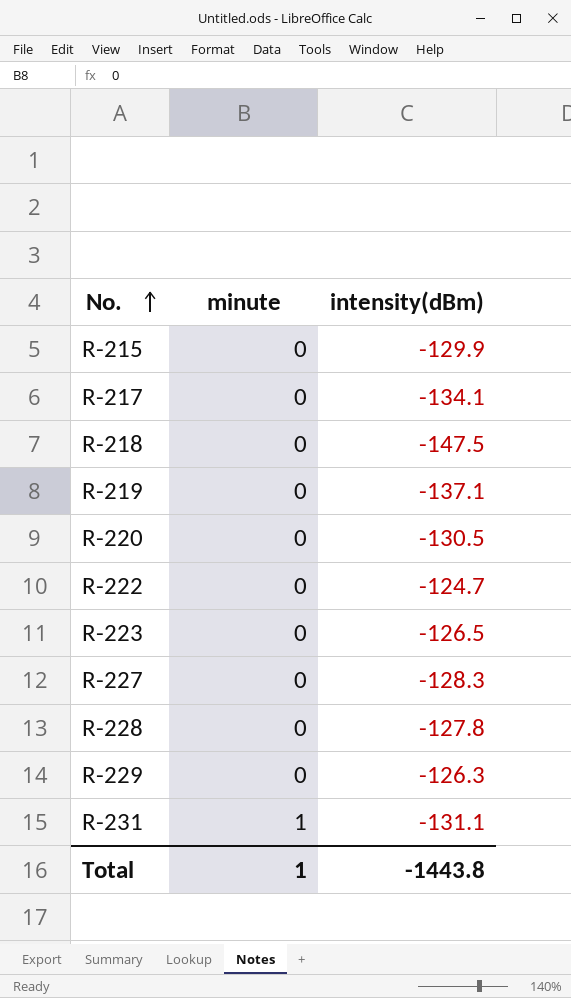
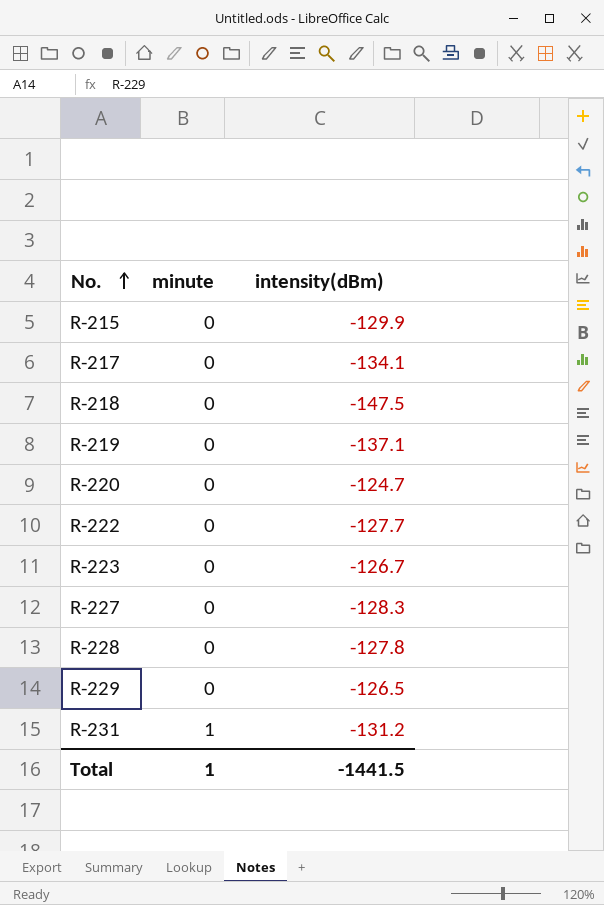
R-220 | intensity(dBm): -130.5 -> -124.7
R-222 | intensity(dBm): -124.7 -> -127.7
R-223 | intensity(dBm): -126.5 -> -126.7
R-229 | intensity(dBm): -126.3 -> -126.5
R-231 | intensity(dBm): -131.1 -> -131.2
Total | intensity(dBm): -1443.8 -> -1441.5

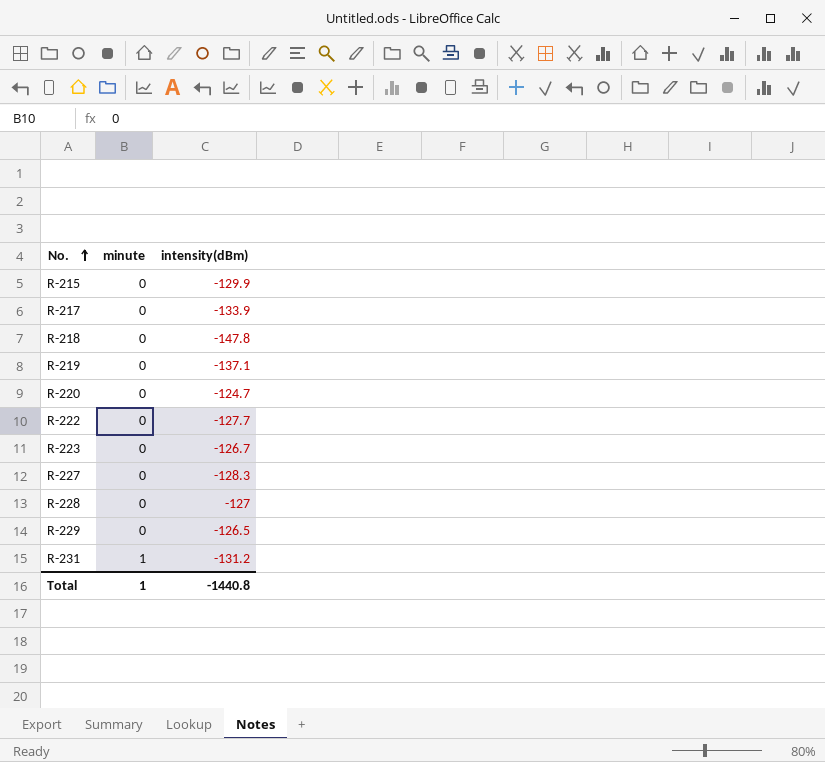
R-217 | intensity(dBm): -134.1 -> -133.9
R-218 | intensity(dBm): -147.5 -> -147.8
R-228 | intensity(dBm): -127.8 -> -127
Total | intensity(dBm): -1441.5 -> -1440.8

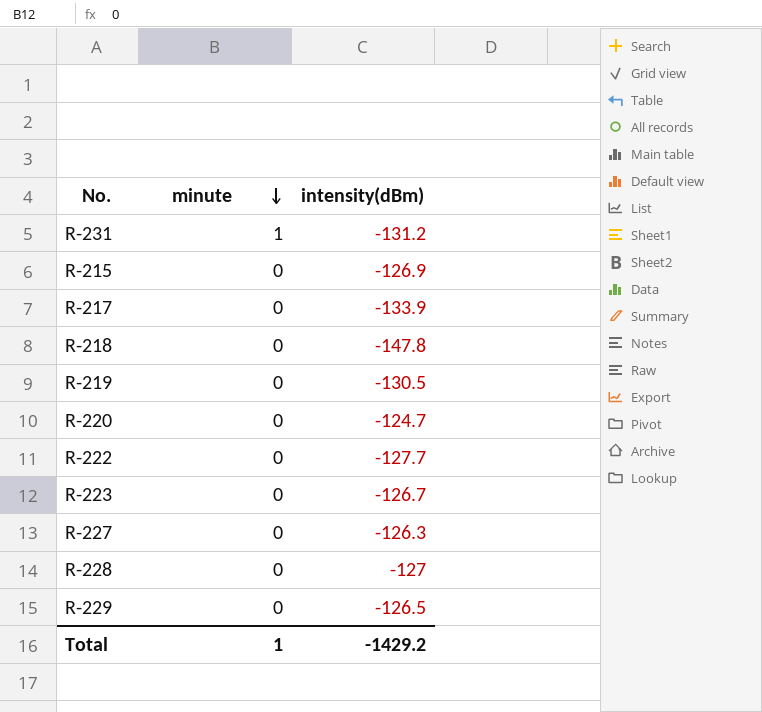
row order: No. ascending -> minute descending
R-215 | intensity(dBm): -129.9 -> -126.9
R-219 | intensity(dBm): -137.1 -> -130.5
R-227 | intensity(dBm): -128.3 -> -126.3
Total | intensity(dBm): -1440.8 -> -1429.2

